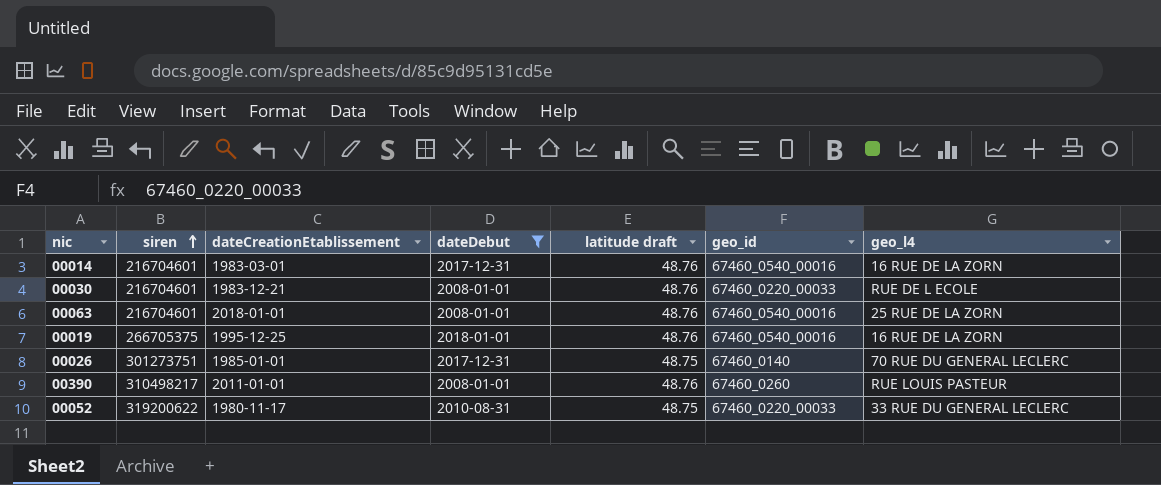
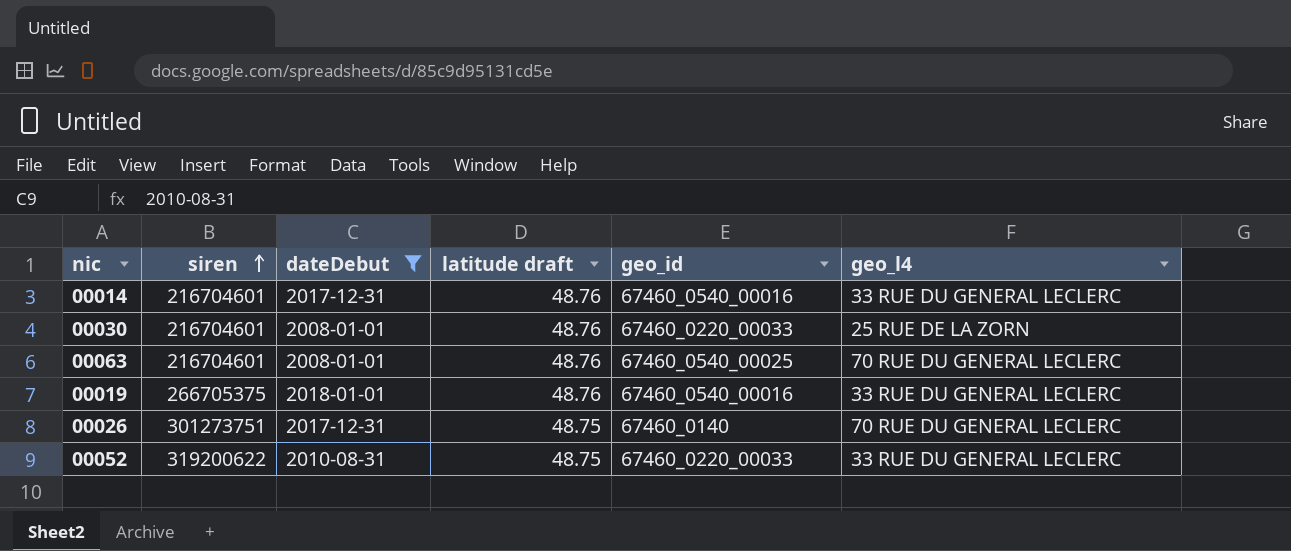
column dateCreationEtablissement | position: 3 -> none
row 00390: 310498217 | 2011-01-01 | 2008-01-01 | 48.76 | 67460_0260 | RUE LOUIS PASTEUR -> none
00014 | geo_l4: 16 RUE DE LA ZORN -> 33 RUE DU GENERAL LECLERC
00030 | geo_l4: RUE DE L ECOLE -> 25 RUE DE LA ZORN
00063 | geo_id: 67460_0540_00016 -> 67460_0540_00025
00063 | geo_l4: 25 RUE DE LA ZORN -> 70 RUE DU GENERAL LECLERC
00019 | geo_l4: 16 RUE DE LA ZORN -> 33 RUE DU GENERAL LECLERC

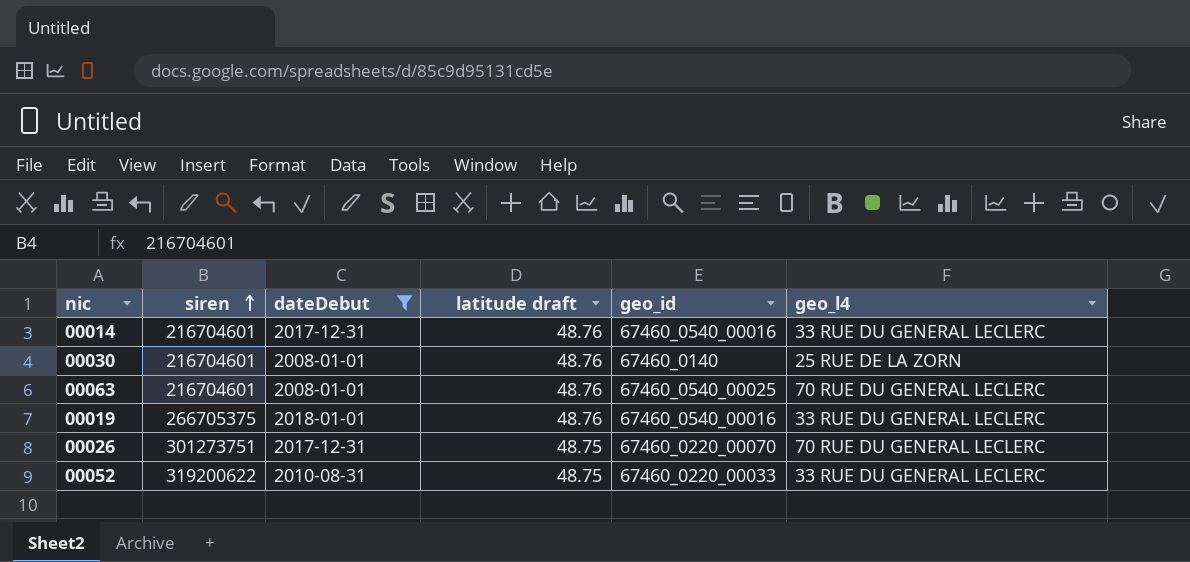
00030 | geo_id: 67460_0220_00033 -> 67460_0140
00026 | geo_id: 67460_0140 -> 67460_0220_00070

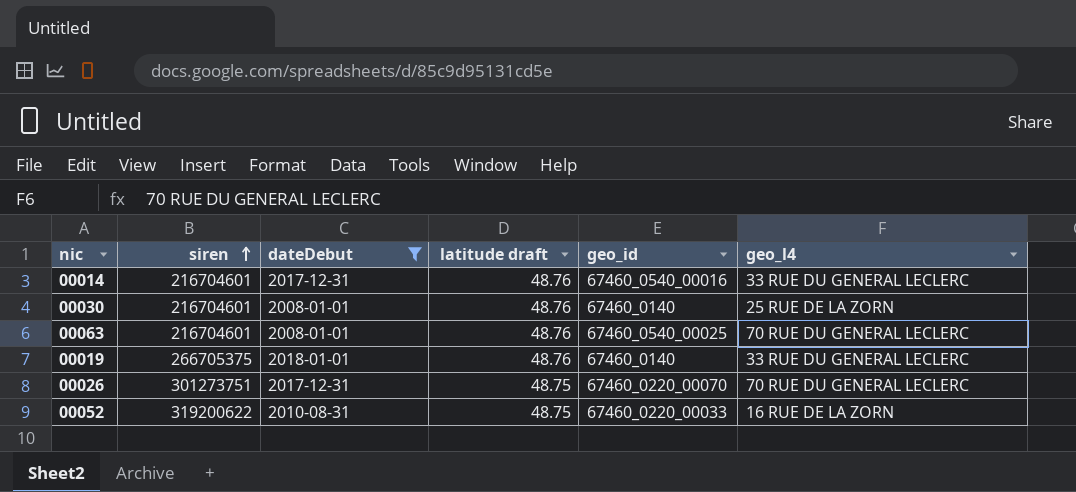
00019 | geo_id: 67460_0540_00016 -> 67460_0140
00052 | geo_l4: 33 RUE DU GENERAL LECLERC -> 16 RUE DE LA ZORN

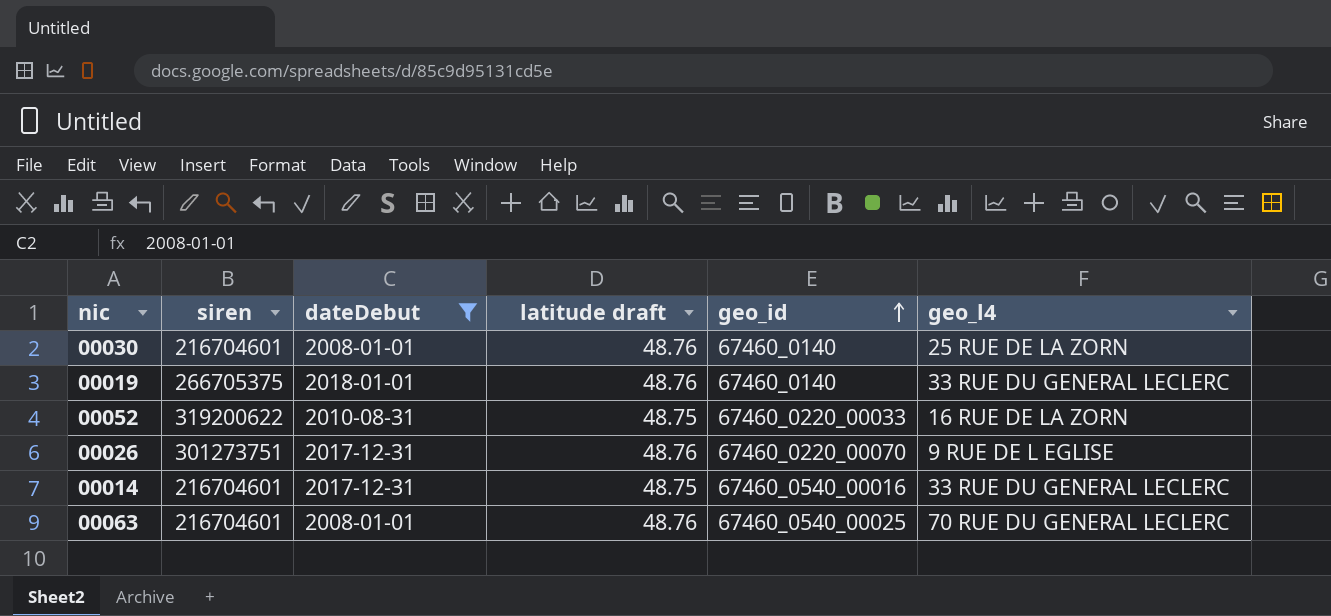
row order: siren ascending -> geo_id ascending
00026 | latitude draft: 48.75 -> 48.76
00026 | geo_l4: 70 RUE DU GENERAL LECLERC -> 9 RUE DE L EGLISE
00014 | latitude draft: 48.76 -> 48.75

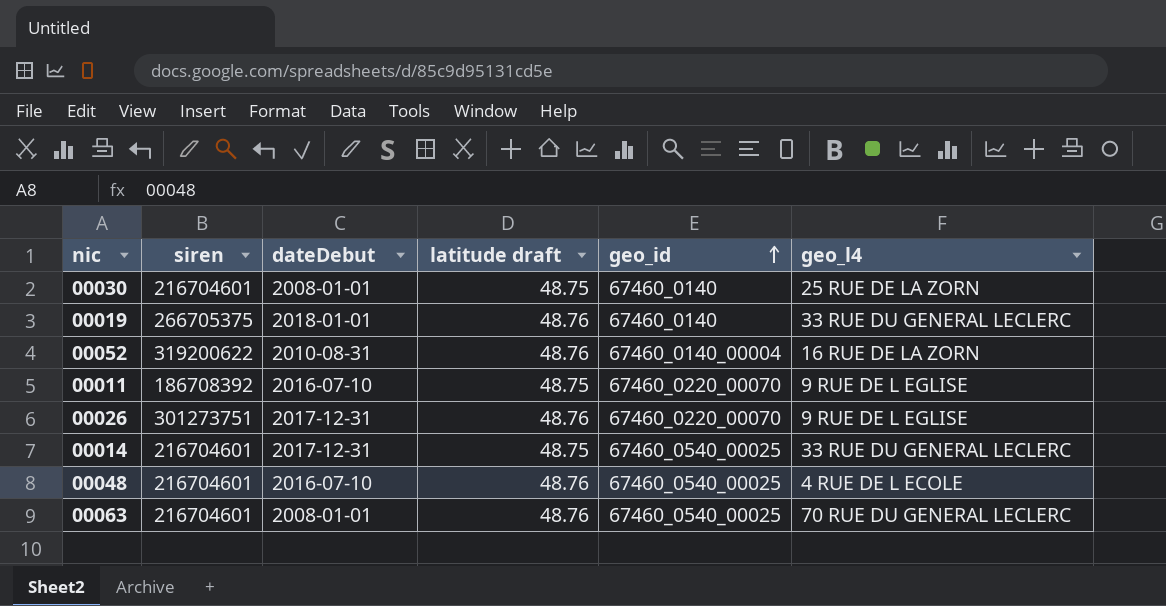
filter: dateDebut != 2016-07-10 -> none
00030 | latitude draft: 48.76 -> 48.75
00052 | latitude draft: 48.75 -> 48.76
00052 | geo_id: 67460_0220_00033 -> 67460_0140_00004
00014 | geo_id: 67460_0540_00016 -> 67460_0540_00025

